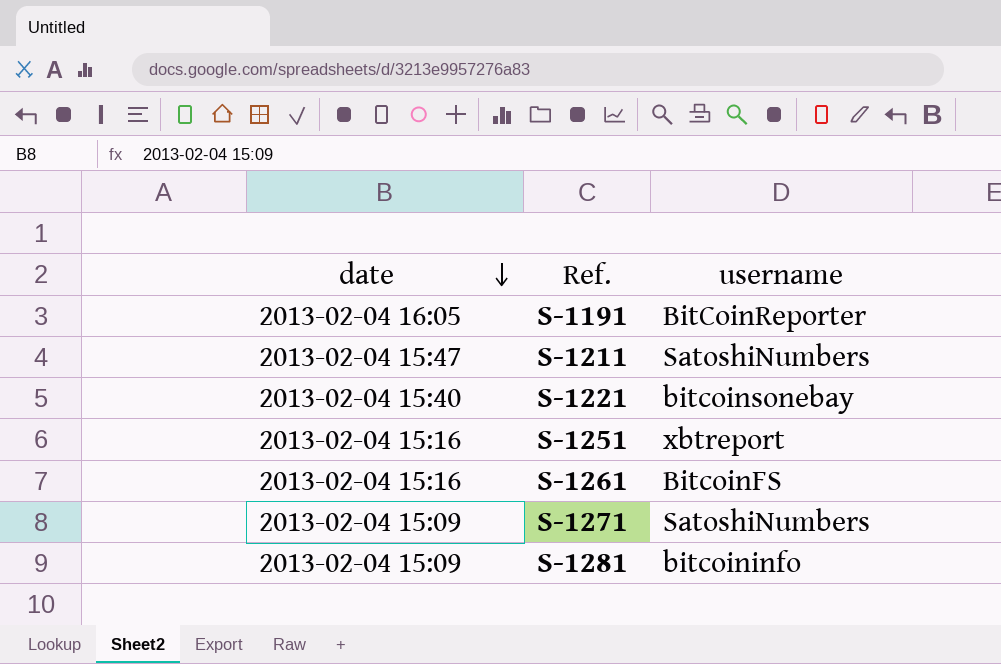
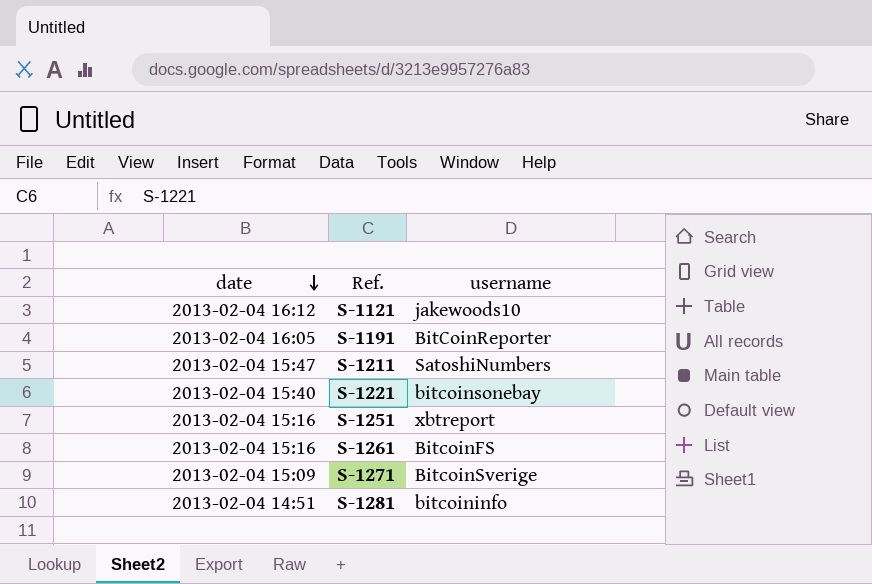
row S-1121: none -> 2013-02-04 16:12 | jakewoods10
S-1271 | username: SatoshiNumbers -> BitcoinSverige
S-1281 | date: 2013-02-04 15:09 -> 2013-02-04 14:51

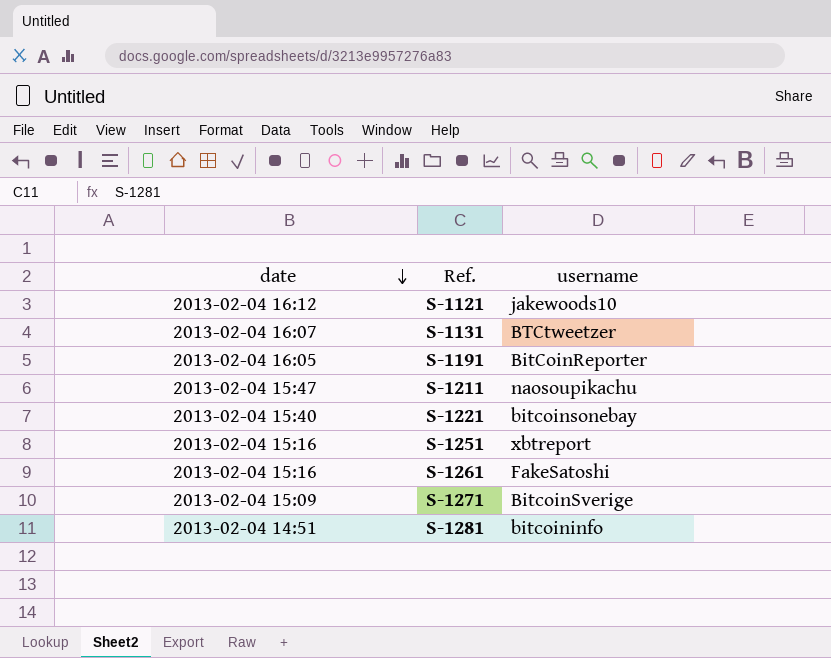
row S-1131: none -> 2013-02-04 16:07 | BTCtweetzer
S-1211 | username: SatoshiNumbers -> naosoupikachu
S-1261 | username: BitcoinFS -> FakeSatoshi

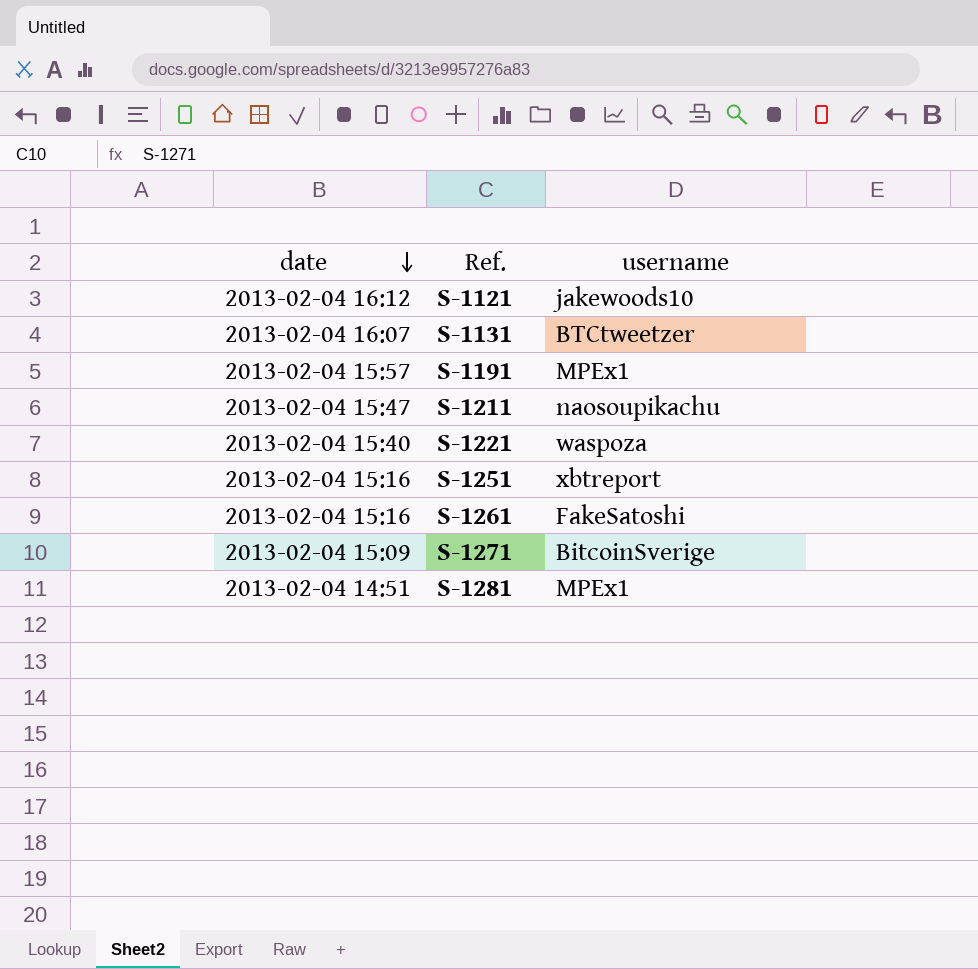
S-1191 | date: 2013-02-04 16:05 -> 2013-02-04 15:57
S-1191 | username: BitCoinReporter -> MPEx1
S-1221 | username: bitcoinsonebay -> waspoza
S-1281 | username: bitcoininfo -> MPEx1

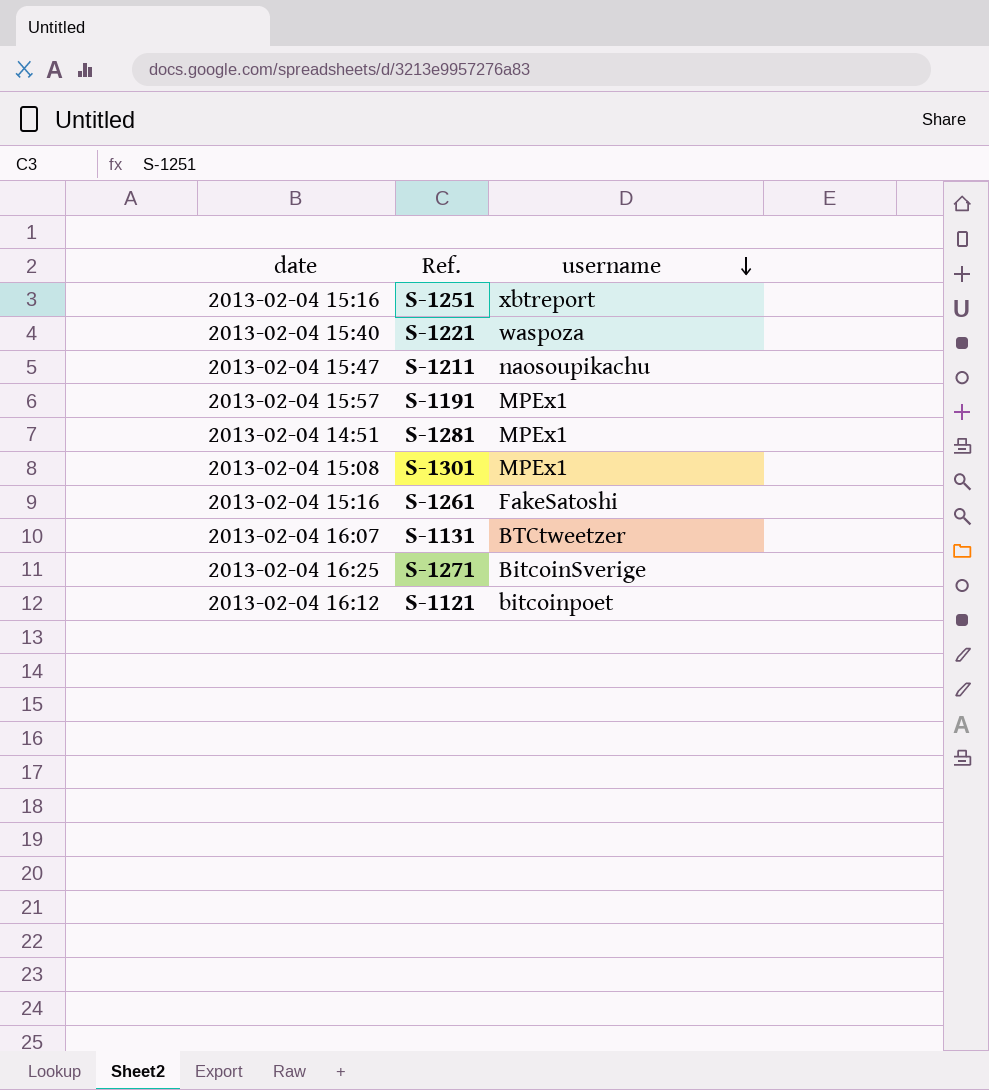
row order: date descending -> username descending
row S-1301: none -> 2013-02-04 15:08 | MPEx1
S-1271 | date: 2013-02-04 15:09 -> 2013-02-04 16:25
S-1121 | username: jakewoods10 -> bitcoinpoet

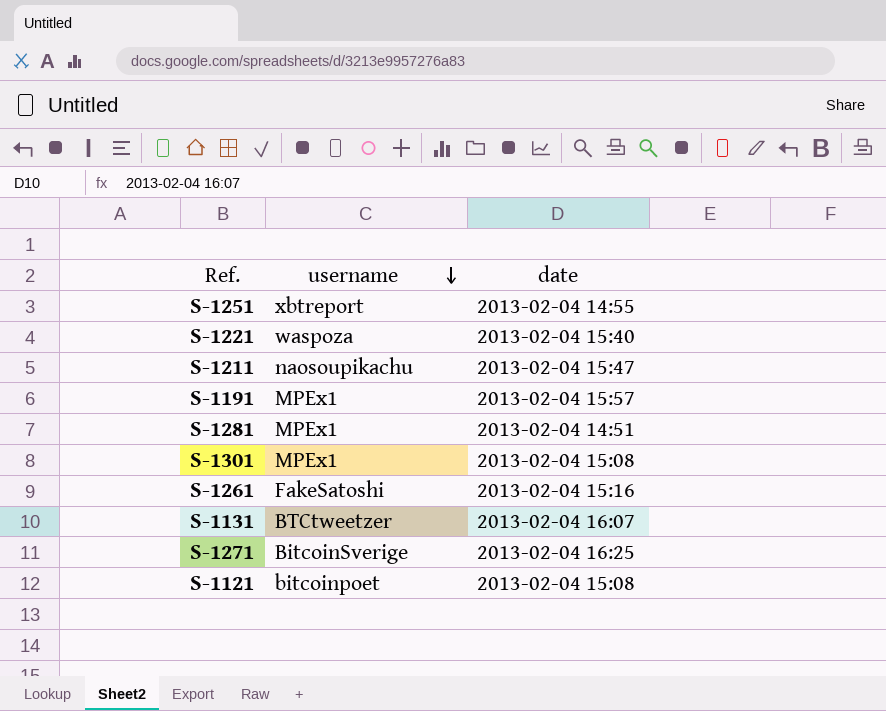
column date | position: 1 -> 3
S-1251 | date: 2013-02-04 15:16 -> 2013-02-04 14:55
S-1121 | date: 2013-02-04 16:12 -> 2013-02-04 15:08

